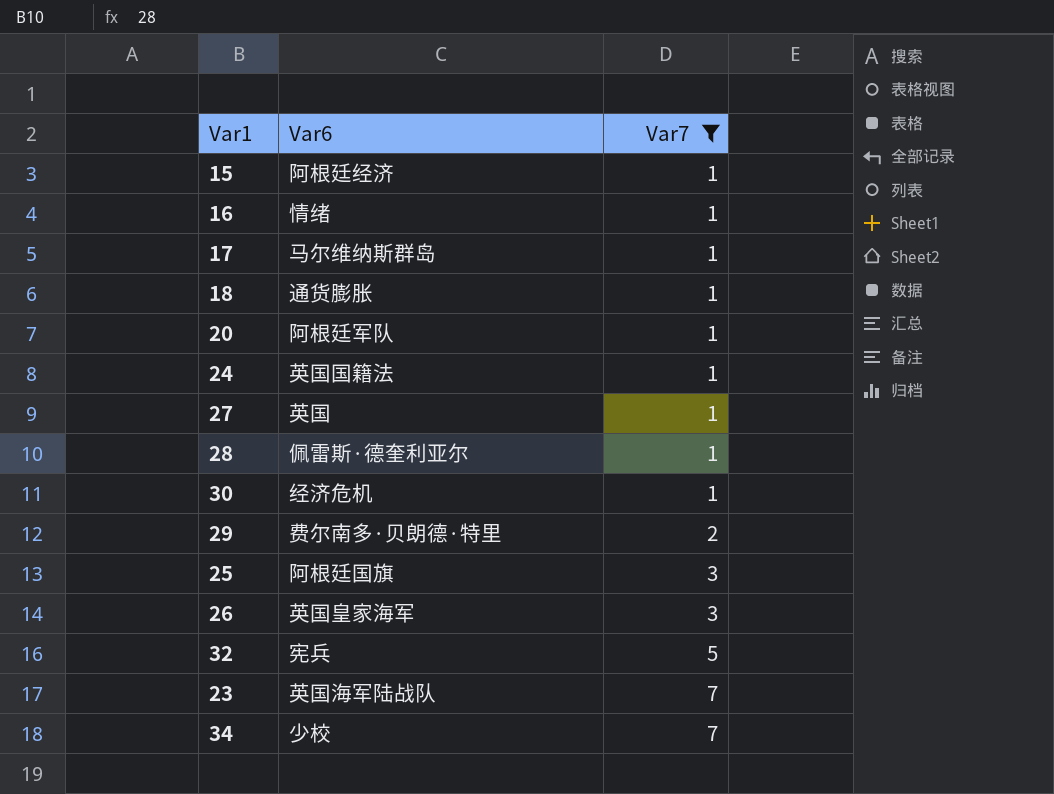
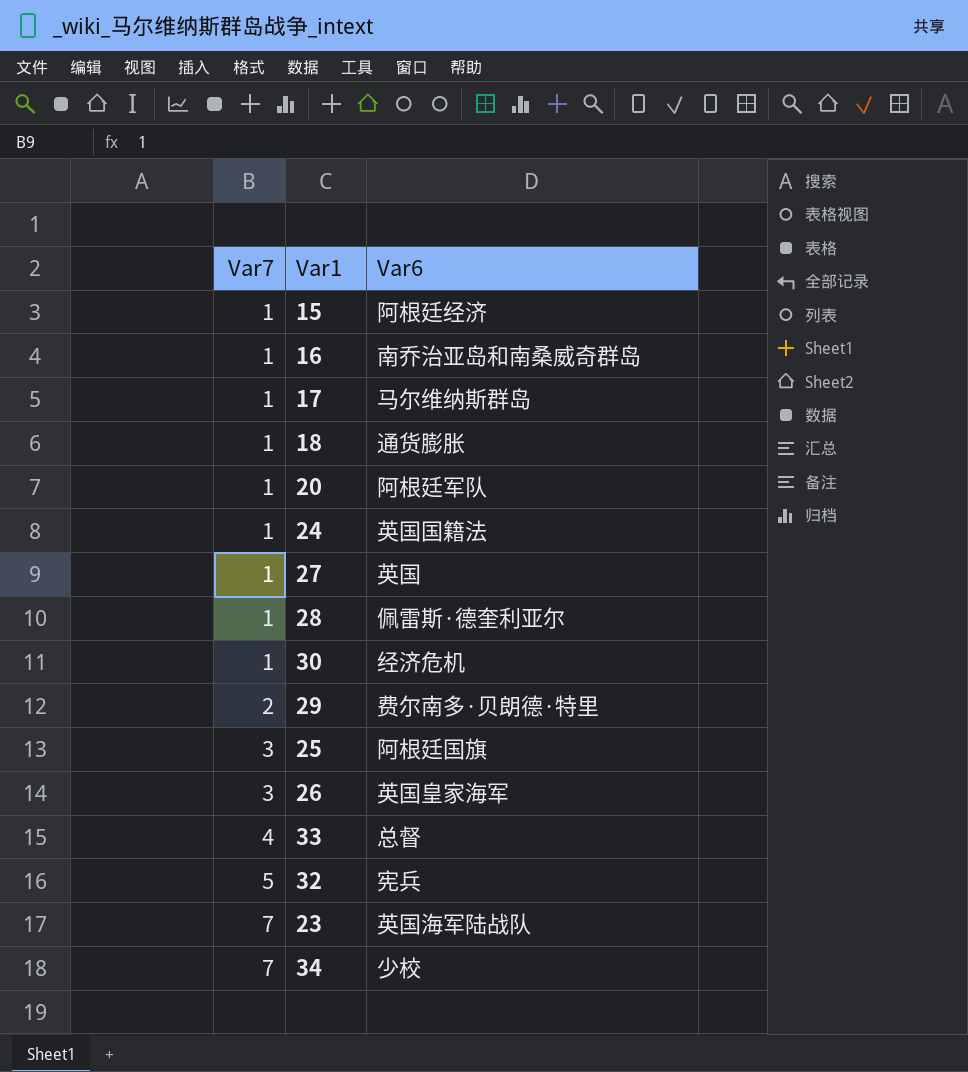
filter: Var7 != 4 -> none
column Var7 | position: 3 -> 1
16 | Var6: 情绪 -> 南乔治亚岛和南桑威奇群岛

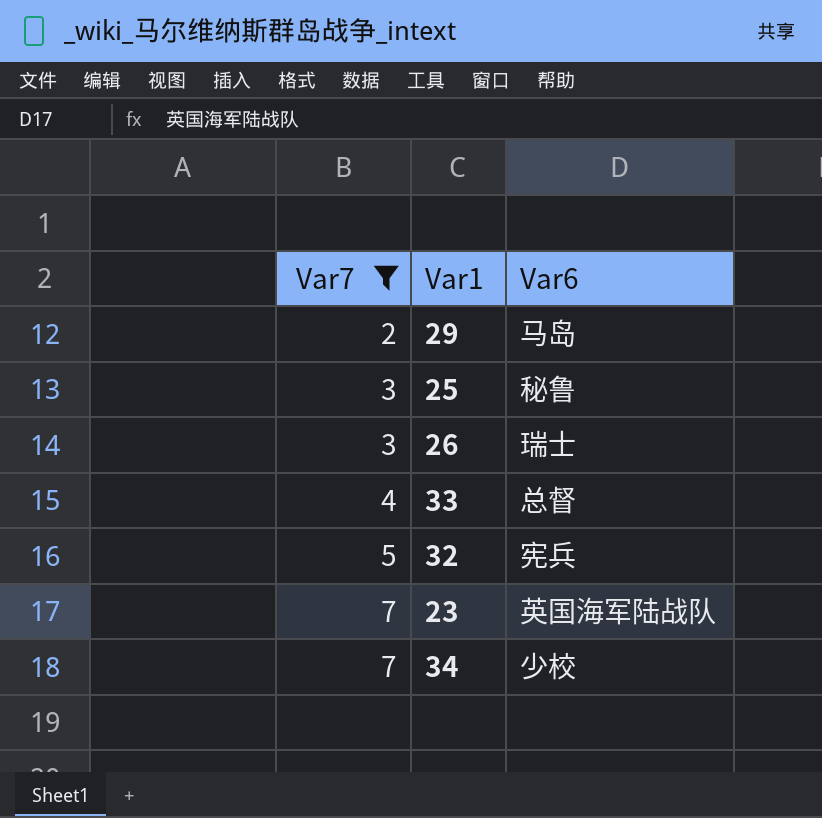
filter: none -> Var7 != 1
29 | Var6: 费尔南多·贝朗德·特里 -> 马岛
25 | Var6: 阿根廷国旗 -> 秘鲁
26 | Var6: 英国皇家海军 -> 瑞士

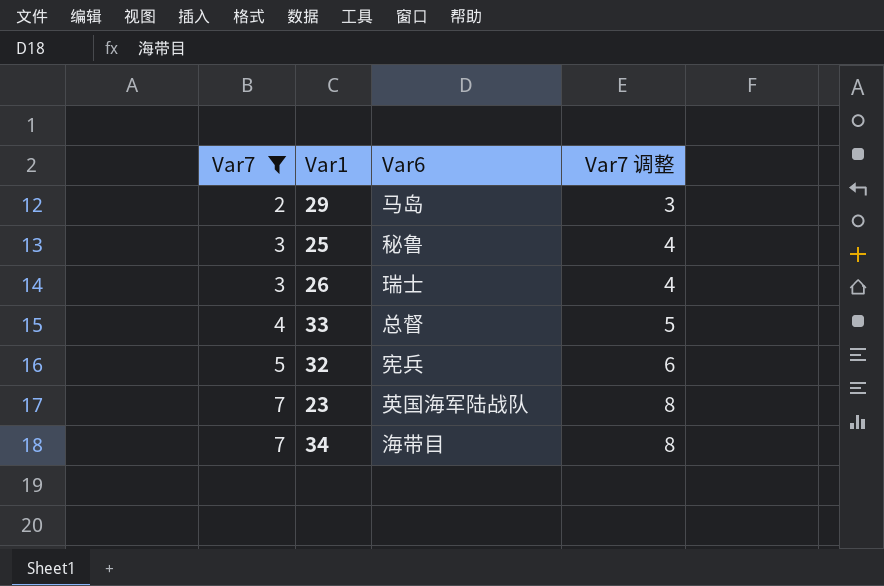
column Var7 调整 | formula: none -> [Var7] + 1
34 | Var6: 少校 -> 海带目

